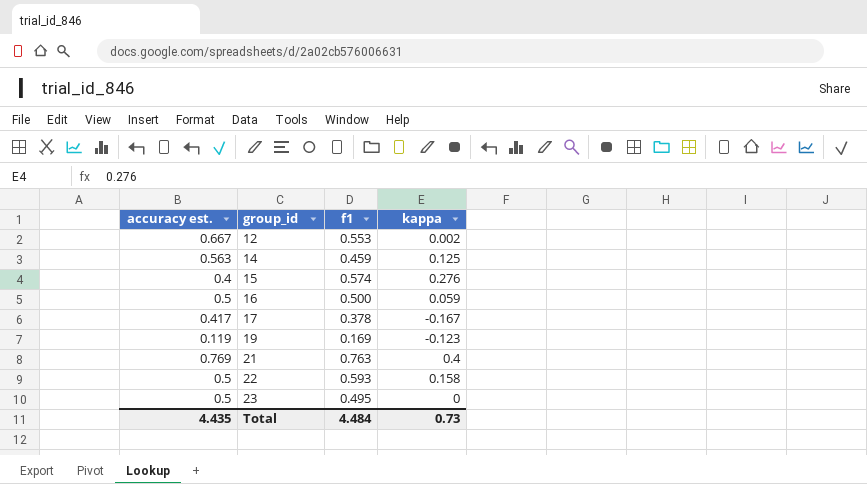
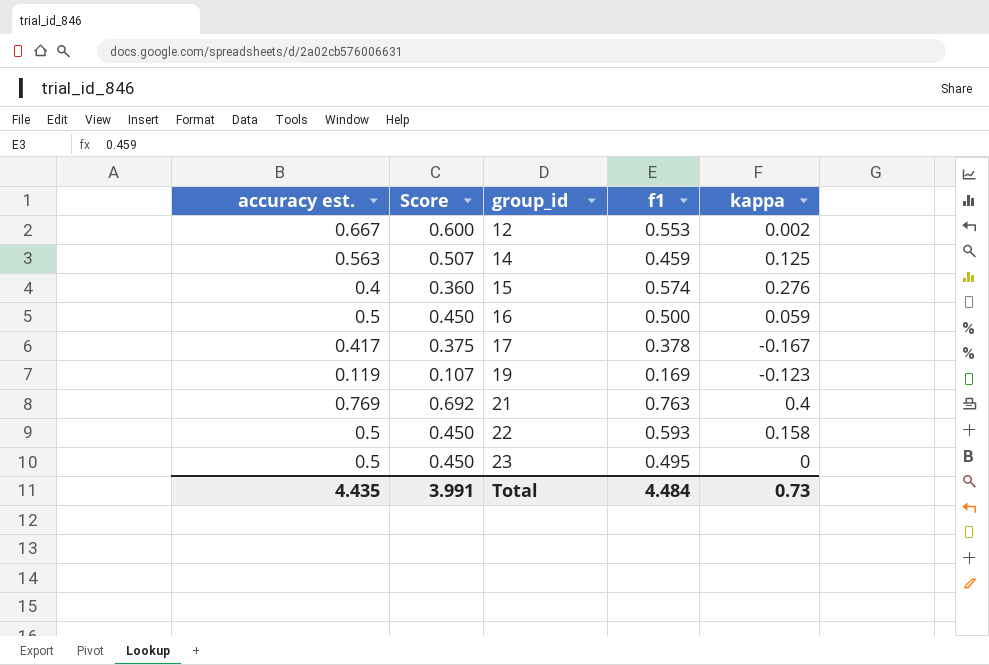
column Score | formula: none -> [accuracy est.] * 0.9

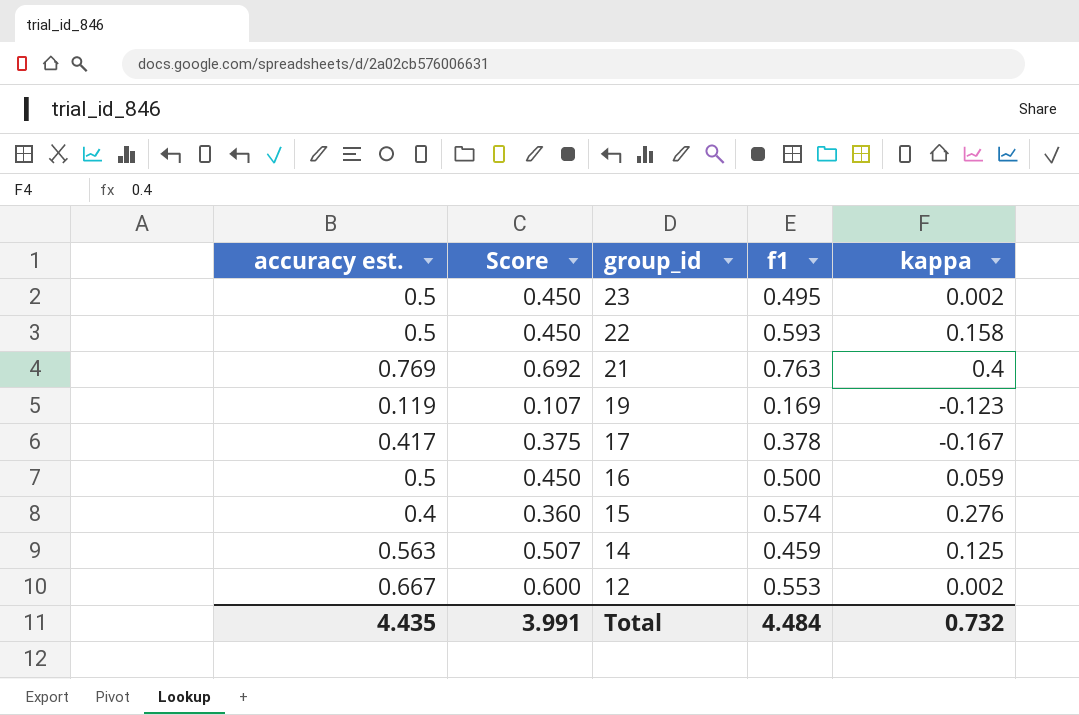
row order: group_id ascending -> group_id descending
23 | kappa: 0 -> 0.002
Total | kappa: 0.73 -> 0.732

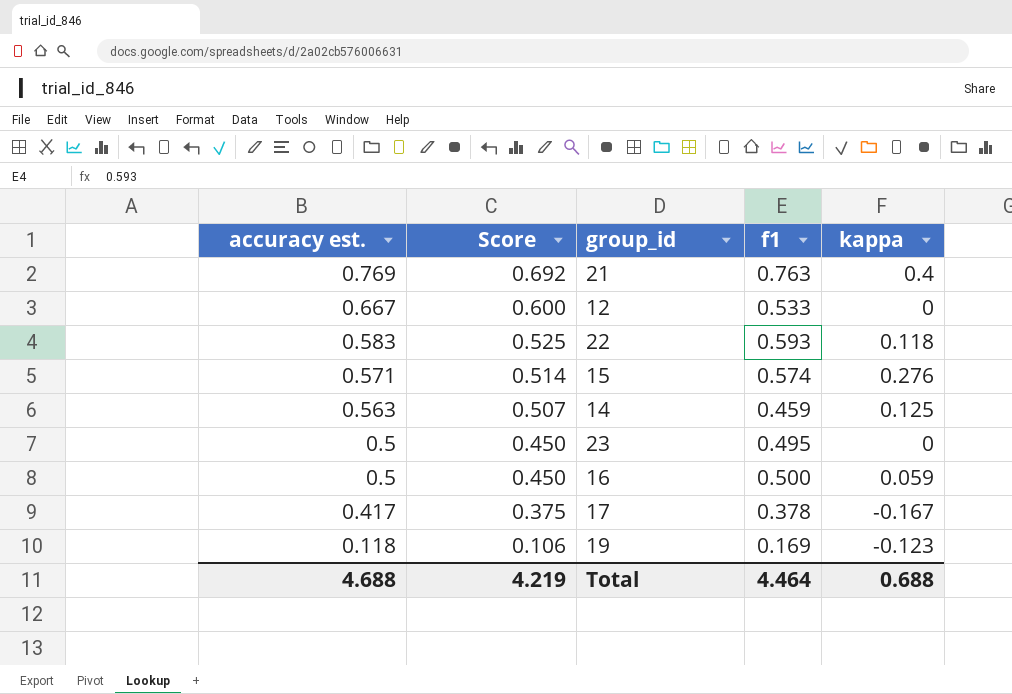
row order: group_id descending -> accuracy est. descending
12 | f1: 0.553 -> 0.533
12 | kappa: 0.002 -> 0
22 | accuracy est.: 0.5 -> 0.583
22 | Score: 0.450 -> 0.525
22 | kappa: 0.158 -> 0.118
15 | accuracy est.: 0.4 -> 0.571
15 | Score: 0.360 -> 0.514
23 | kappa: 0.002 -> 0
19 | accuracy est.: 0.119 -> 0.118
19 | Score: 0.107 -> 0.106
Total | accuracy est.: 4.435 -> 4.688
Total | Score: 3.991 -> 4.219
Total | f1: 4.484 -> 4.464
Total | kappa: 0.732 -> 0.688

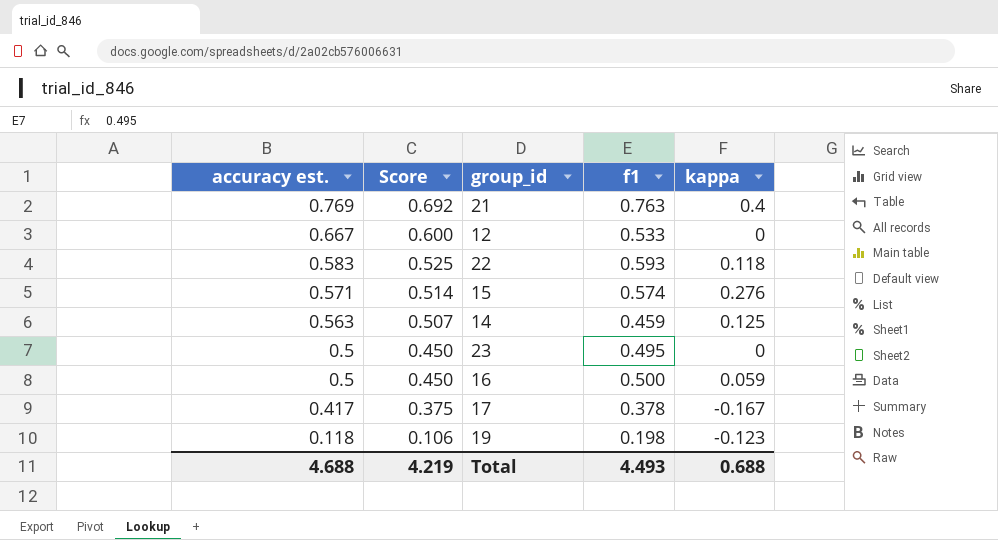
19 | f1: 0.169 -> 0.198
Total | f1: 4.464 -> 4.493

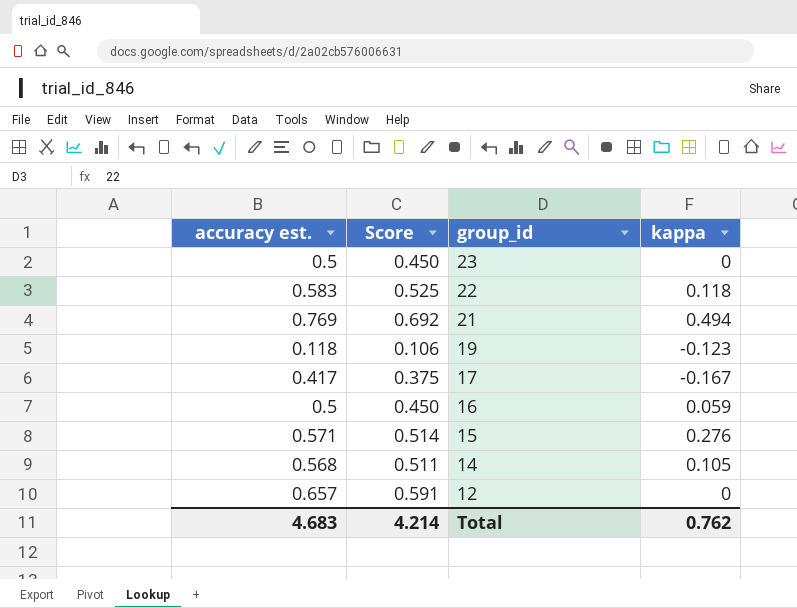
row order: accuracy est. descending -> group_id descending
column f1 | position: 4 -> none
21 | kappa: 0.4 -> 0.494
14 | accuracy est.: 0.563 -> 0.568
14 | Score: 0.507 -> 0.511
14 | kappa: 0.125 -> 0.105
12 | accuracy est.: 0.667 -> 0.657
12 | Score: 0.600 -> 0.591
Total | accuracy est.: 4.688 -> 4.683
Total | Score: 4.219 -> 4.214
Total | kappa: 0.688 -> 0.762

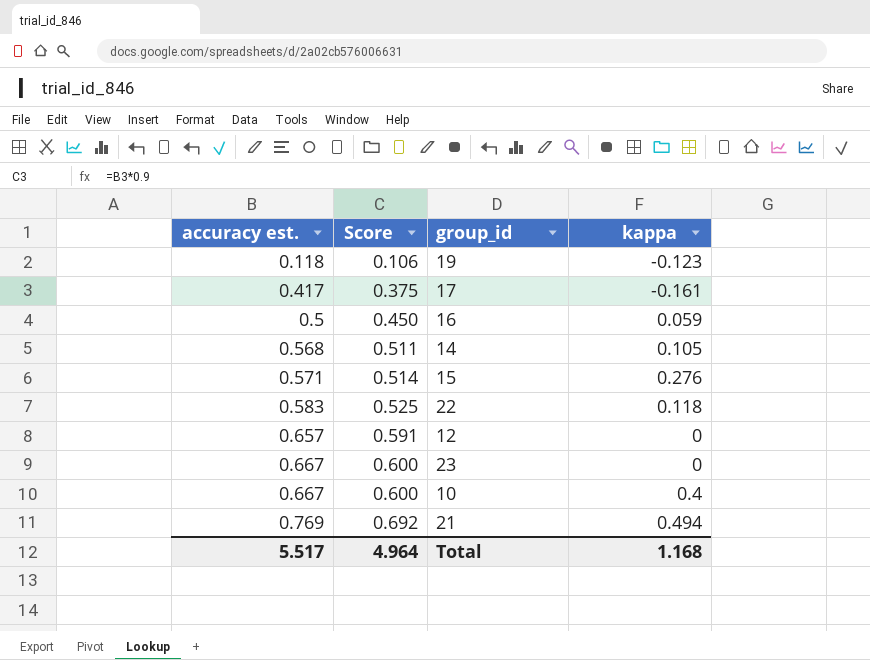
row order: group_id descending -> accuracy est. ascending
17 | kappa: -0.167 -> -0.161
23 | accuracy est.: 0.5 -> 0.667
23 | Score: 0.450 -> 0.600
row 10: none -> 0.667 | 0.600 | 0.4
Total | accuracy est.: 4.683 -> 5.517
Total | Score: 4.214 -> 4.964
Total | kappa: 0.762 -> 1.168

